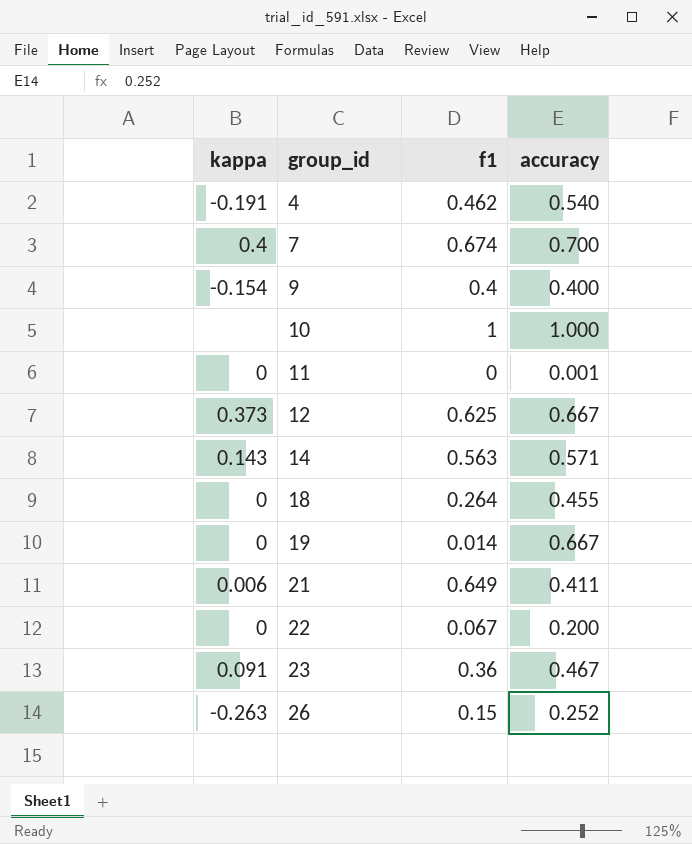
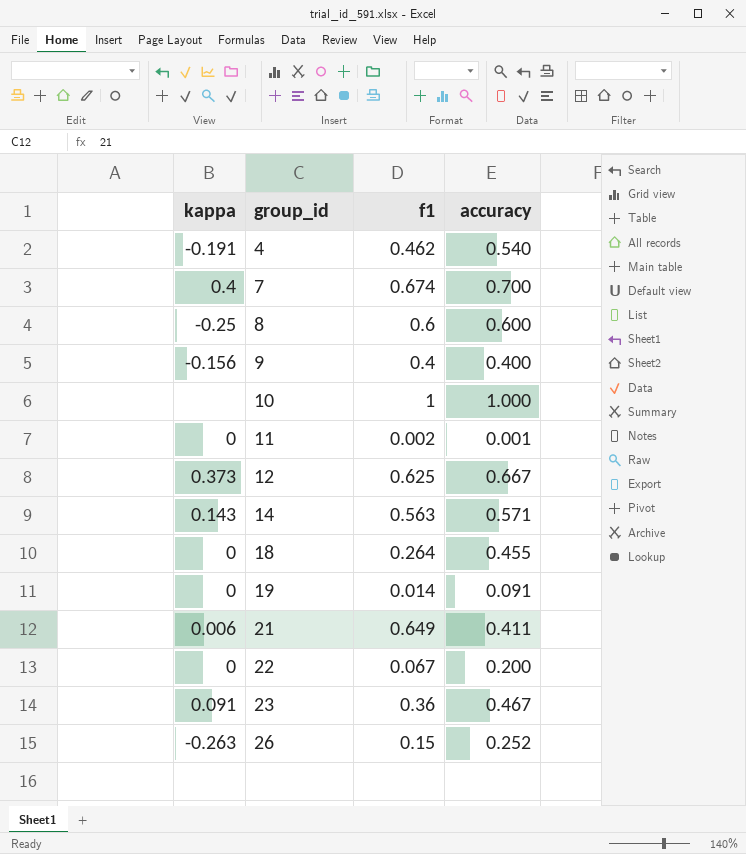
row 8: none -> -0.25 | 0.6 | 0.600
9 | kappa: -0.154 -> -0.156
11 | f1: 0 -> 0.002
19 | accuracy: 0.667 -> 0.091

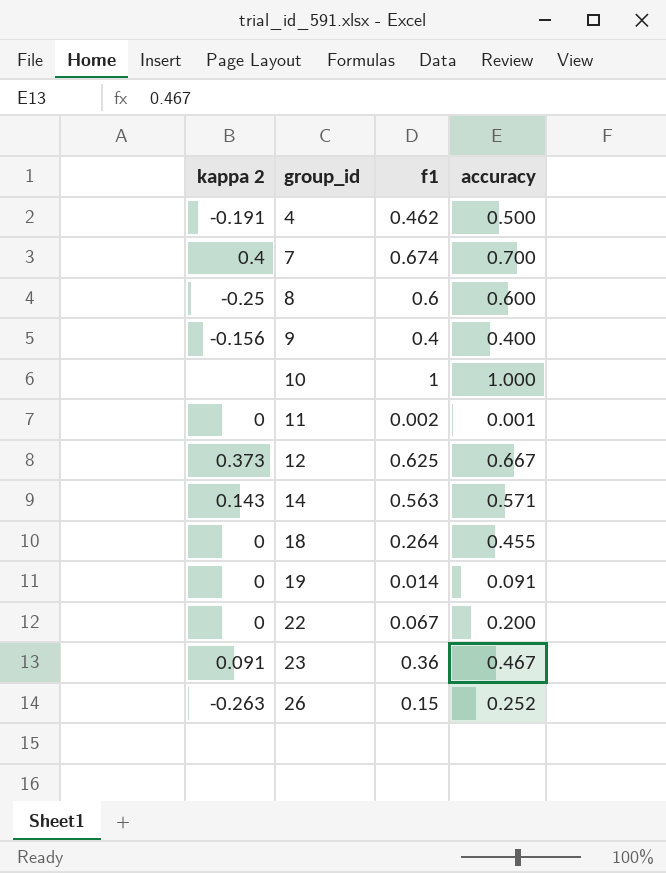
column name: kappa -> kappa 2
row 21: 0.006 | 0.649 | 0.411 -> none
4 | accuracy: 0.540 -> 0.500

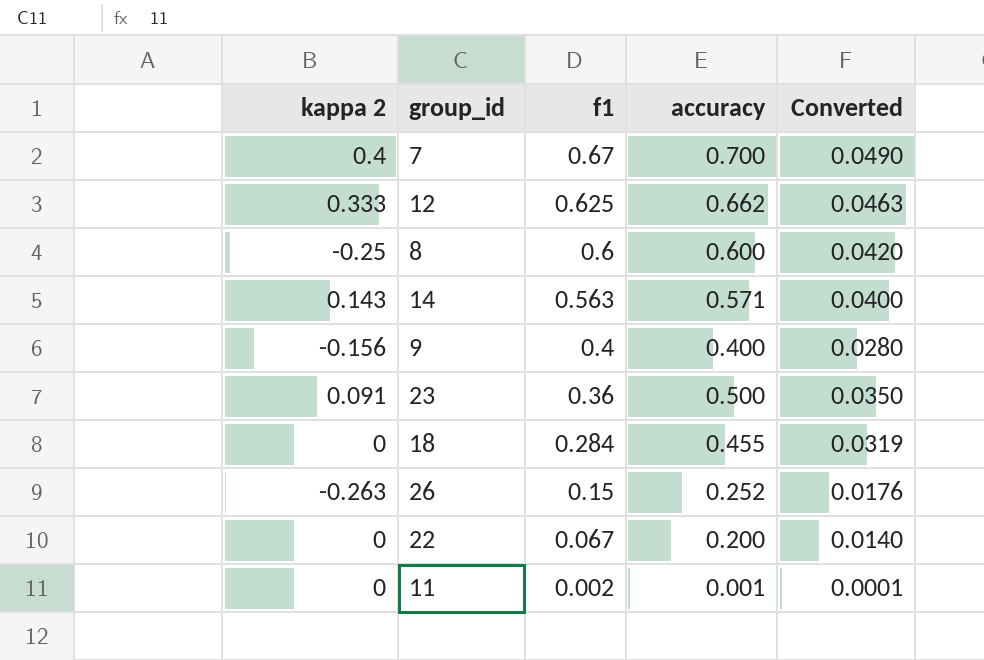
row order: group_id ascending -> f1 descending
column Converted | formula: none -> [accuracy] * 0.07
row 4: -0.191 | 0.462 | 0.500 -> none
row 10: none | 1 | 1.000 -> none
row 19: 0 | 0.014 | 0.091 -> none
7 | f1: 0.674 -> 0.67
12 | kappa 2: 0.373 -> 0.333
12 | accuracy: 0.667 -> 0.662
23 | accuracy: 0.467 -> 0.500
18 | f1: 0.264 -> 0.284

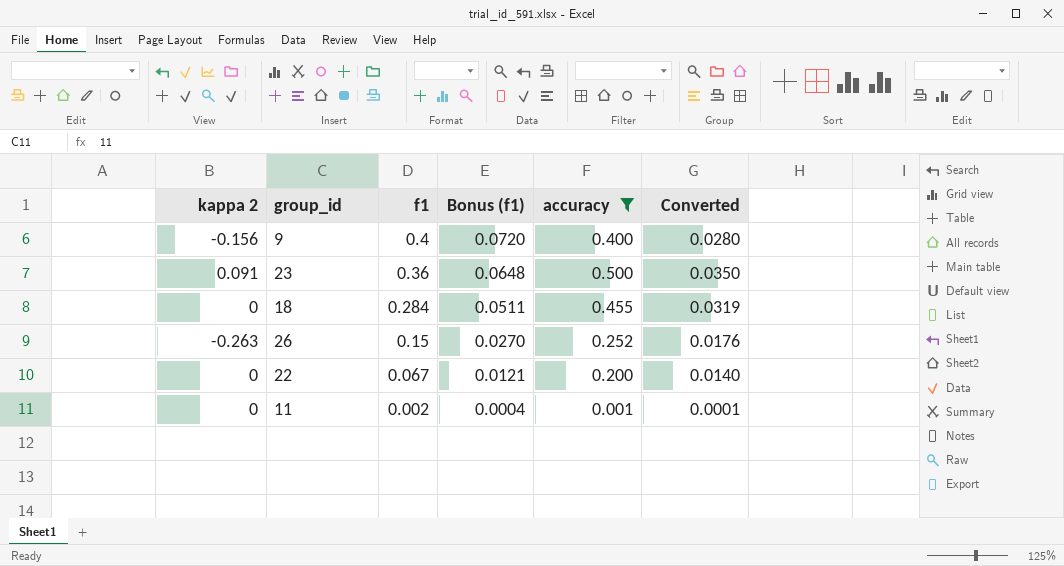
filter: none -> accuracy <= 0.500
column Bonus (f1) | formula: none -> [f1] * 0.18

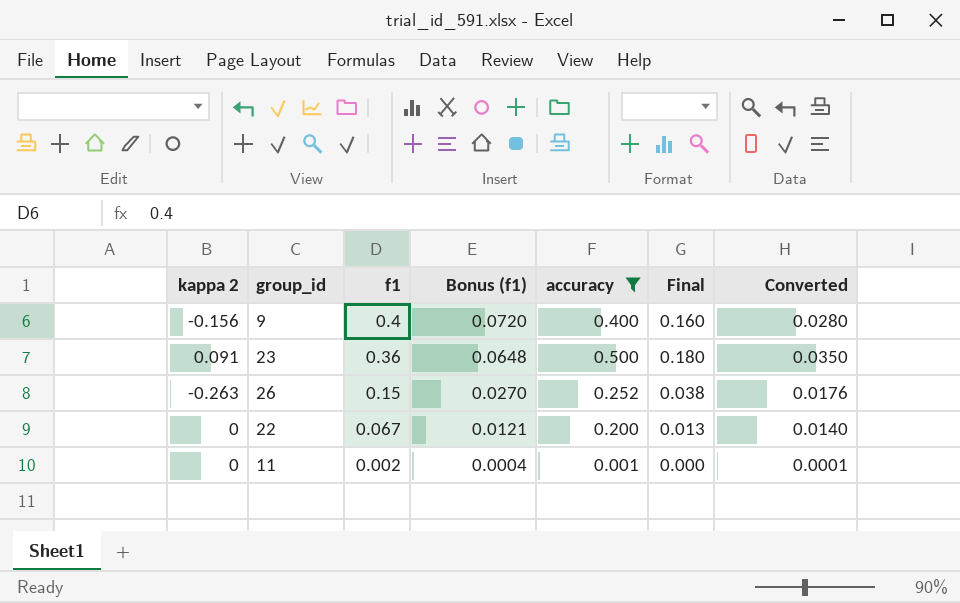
column Final | formula: none -> [f1] * [accuracy]
row 18: 0 | 0.284 | 0.0511 | 0.455 | 0.0319 -> none

